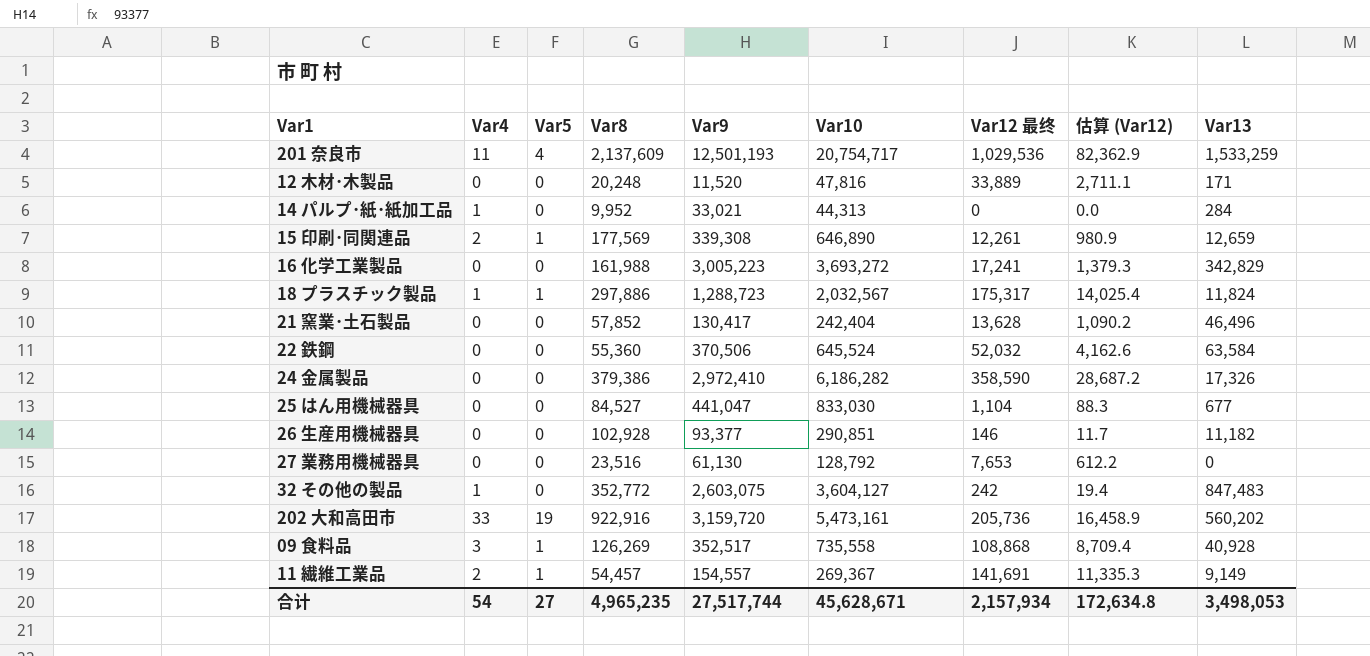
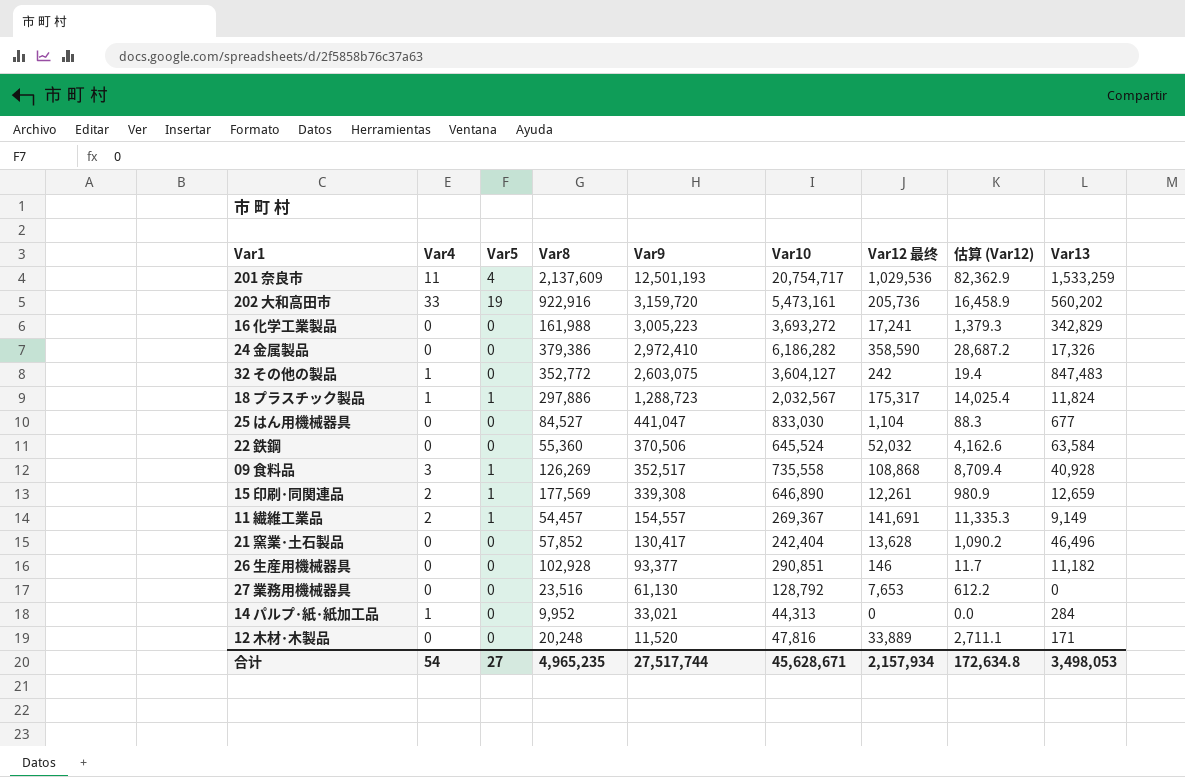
row order: none -> Var9 descending

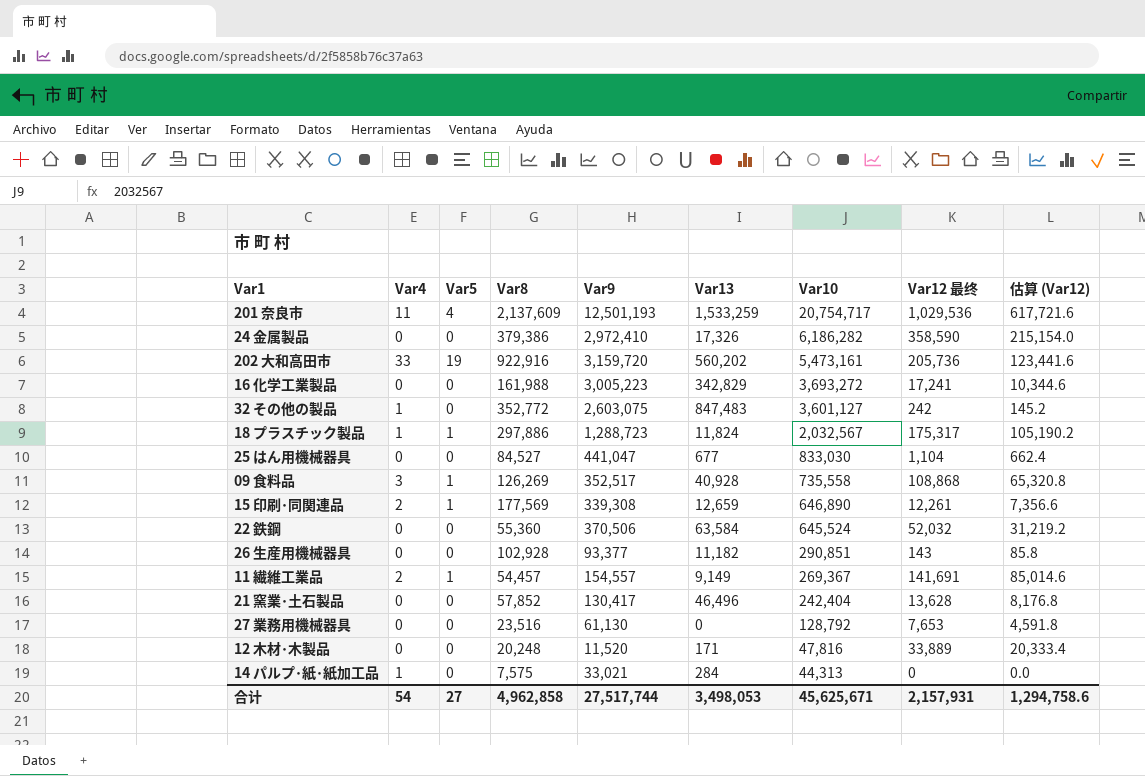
row order: Var9 descending -> Var10 descending
column Var13 | position: 9 -> 6
column 估算 (Var12) | formula: [Var12 最终] * 0.08 -> [Var12 最终] * 0.6
32 その他の製品 | Var10: 3,604,127 -> 3,601,127
26 生産用機械器具 | Var12 最终: 146 -> 143
14 パルプ･紙･紙加工品 | Var8: 9,952 -> 7,575
合计 | Var8: 4,965,235 -> 4,962,858
合计 | Var10: 45,628,671 -> 45,625,671
合计 | Var12 最终: 2,157,934 -> 2,157,931
合计 | 估算 (Var12): 172,634.8 -> 1,294,758.6

